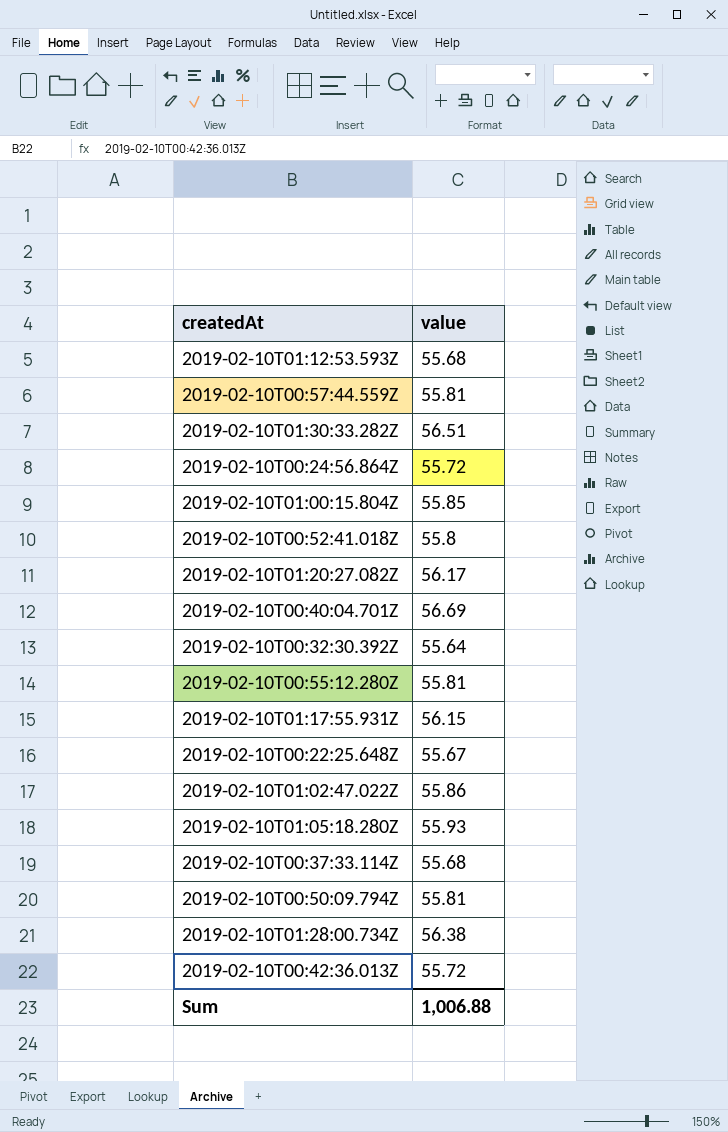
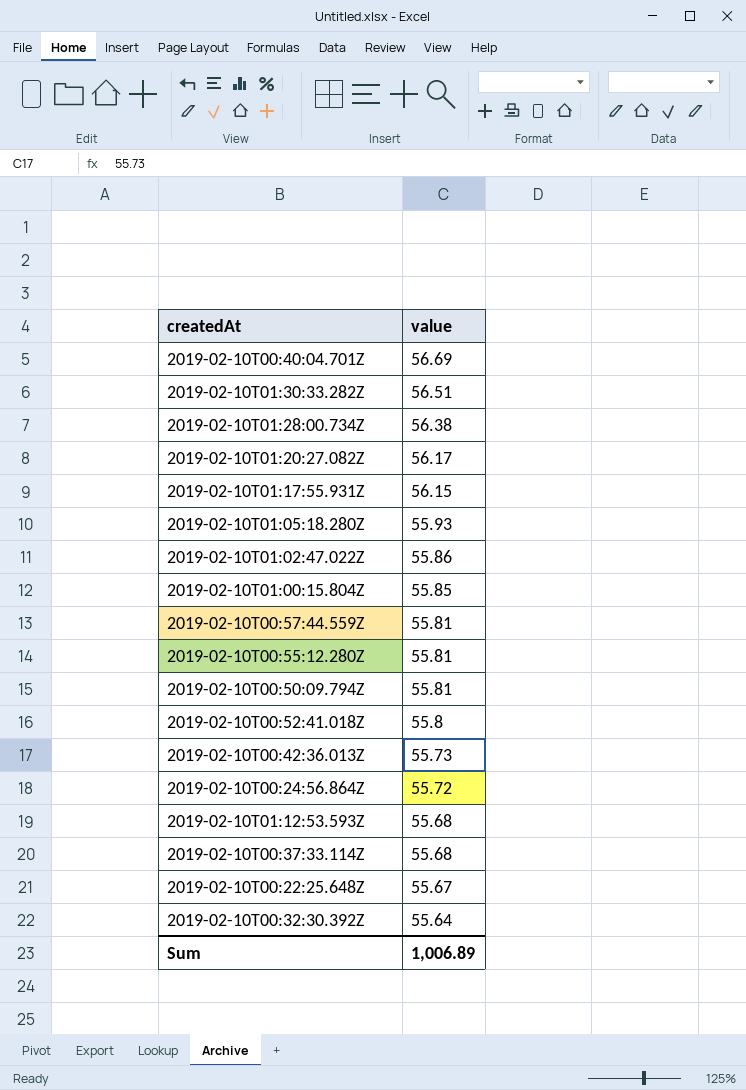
row order: none -> value descending
2019-02-10T00:42:36.013Z | value: 55.72 -> 55.73
Sum | value: 1,006.88 -> 1,006.89

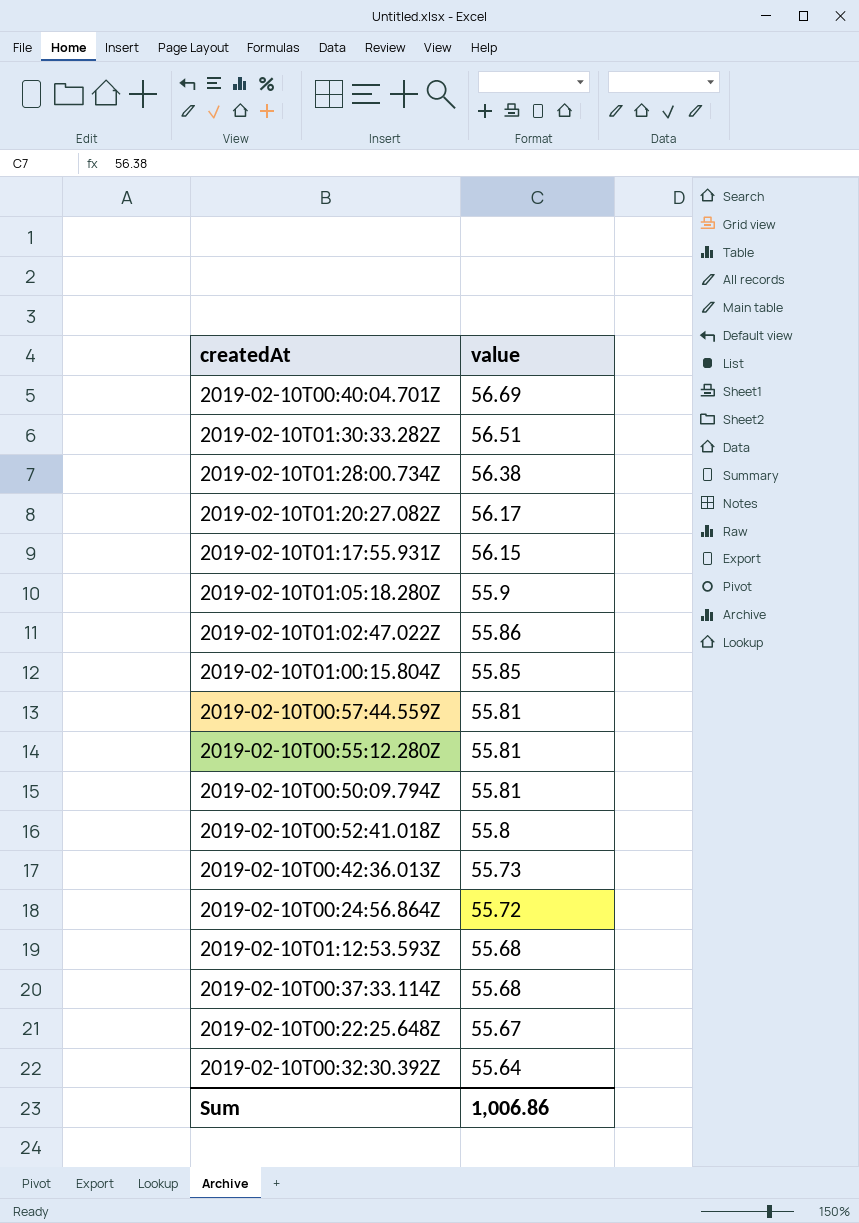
2019-02-10T01:05:18.280Z | value: 55.93 -> 55.9
Sum | value: 1,006.89 -> 1,006.86

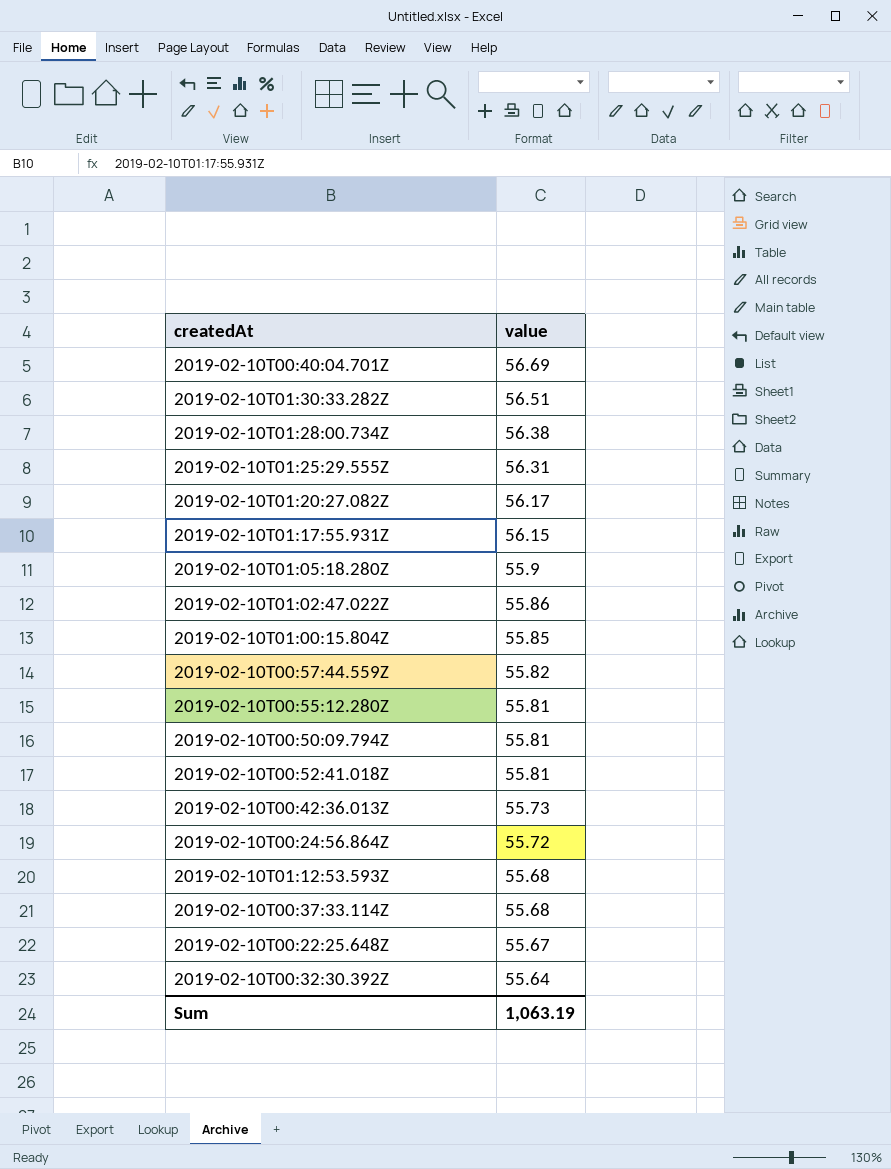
row 2019-02-10T01:25:29.555Z: none -> 56.31
2019-02-10T00:57:44.559Z | value: 55.81 -> 55.82
2019-02-10T00:52:41.018Z | value: 55.8 -> 55.81
Sum | value: 1,006.86 -> 1,063.19

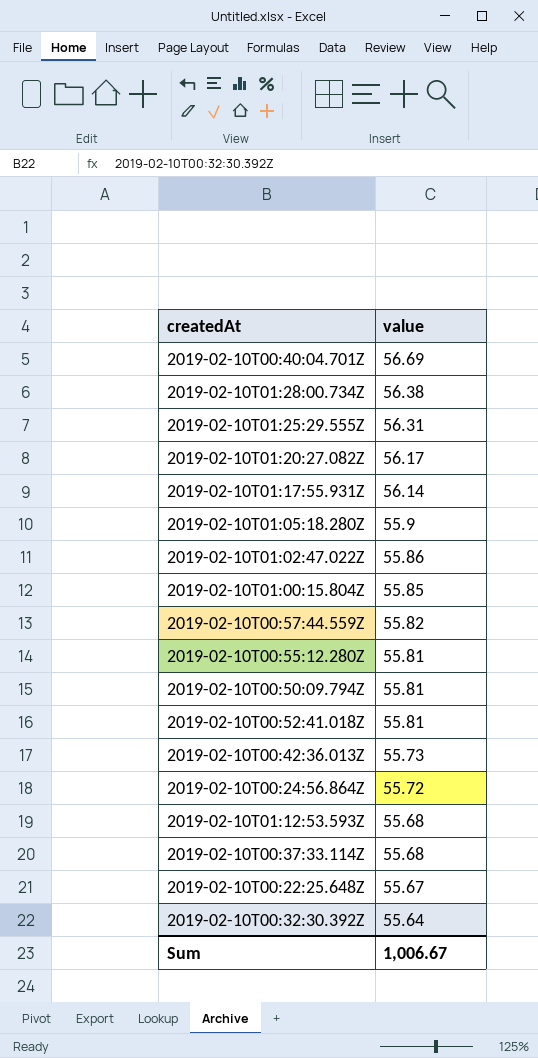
row 2019-02-10T01:30:33.282Z: 56.51 -> none
2019-02-10T01:17:55.931Z | value: 56.15 -> 56.14
Sum | value: 1,063.19 -> 1,006.67

